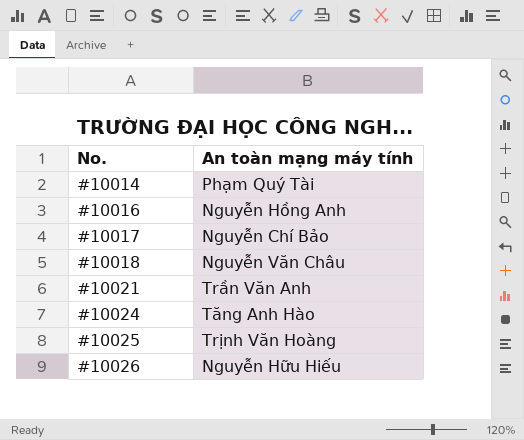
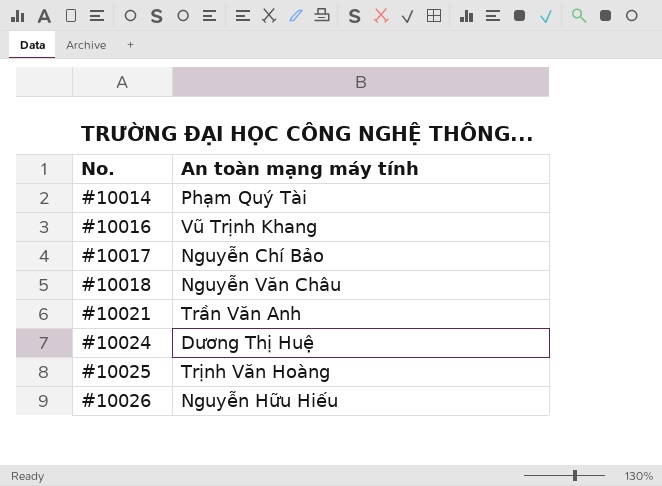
#10016 | An toàn mạng máy tính: Nguyễn Hồng Anh -> Vũ Trịnh Khang
#10024 | An toàn mạng máy tính: Tăng Anh Hào -> Dương Thị Huệ

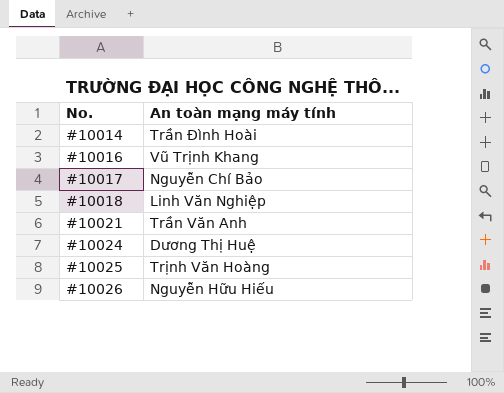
#10014 | An toàn mạng máy tính: Phạm Quý Tài -> Trần Đình Hoài
#10018 | An toàn mạng máy tính: Nguyễn Văn Châu -> Linh Văn Nghiệp

